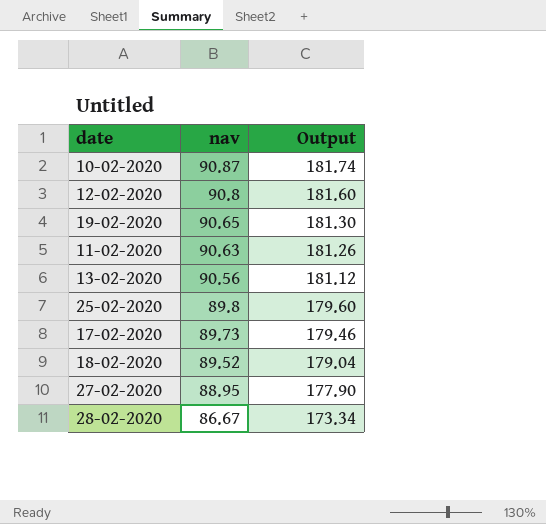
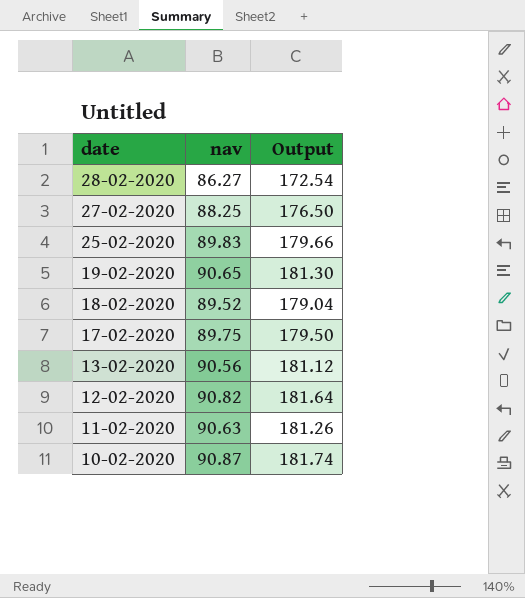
row order: nav descending -> date descending
28-02-2020 | nav: 86.67 -> 86.27
28-02-2020 | Output: 173.34 -> 172.54
27-02-2020 | nav: 88.95 -> 88.25
27-02-2020 | Output: 177.90 -> 176.50
25-02-2020 | nav: 89.8 -> 89.83
25-02-2020 | Output: 179.60 -> 179.66
17-02-2020 | nav: 89.73 -> 89.75
17-02-2020 | Output: 179.46 -> 179.50
12-02-2020 | nav: 90.8 -> 90.82
12-02-2020 | Output: 181.60 -> 181.64

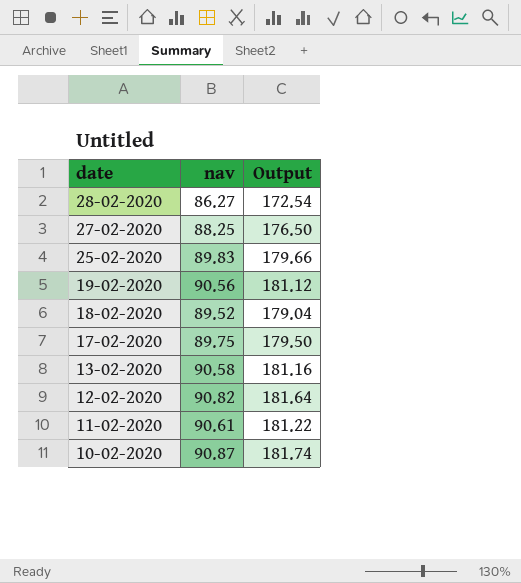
19-02-2020 | nav: 90.65 -> 90.56
19-02-2020 | Output: 181.30 -> 181.12
13-02-2020 | nav: 90.56 -> 90.58
13-02-2020 | Output: 181.12 -> 181.16
11-02-2020 | nav: 90.63 -> 90.61
11-02-2020 | Output: 181.26 -> 181.22

